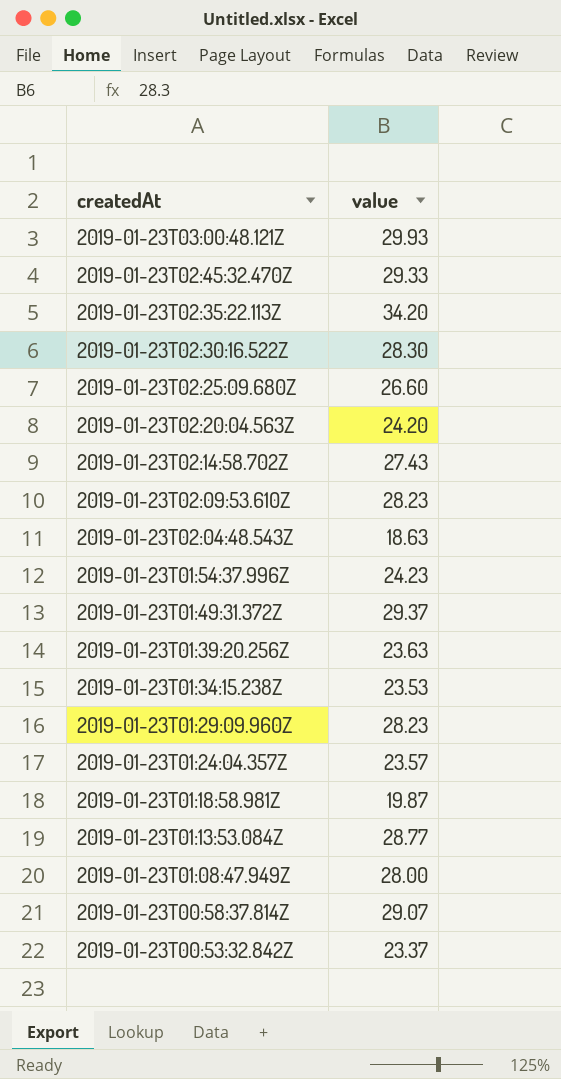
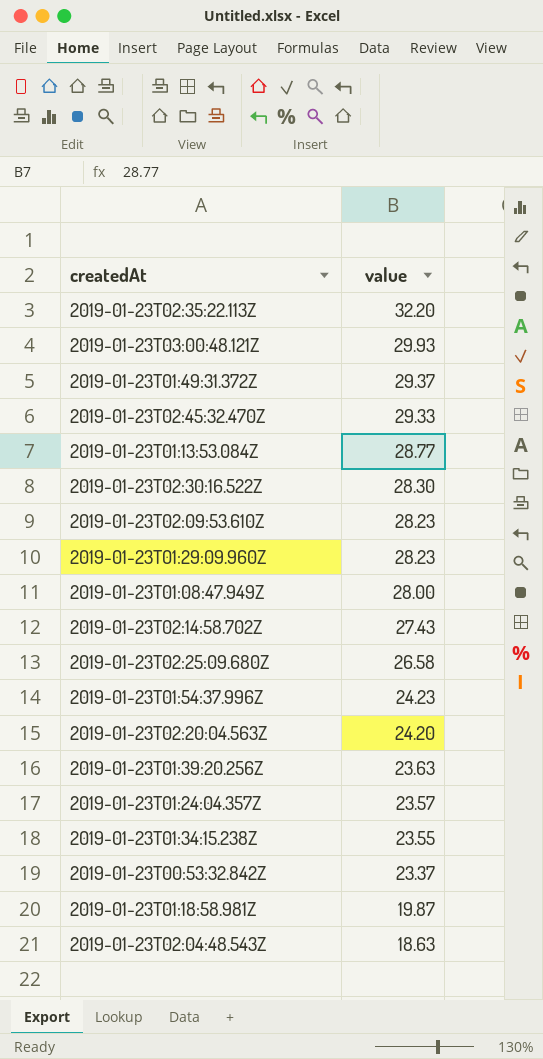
row order: createdAt descending -> value descending
row 2019-01-23T00:58:37.814Z: 29.07 -> none
2019-01-23T02:35:22.113Z | value: 34.20 -> 32.20
2019-01-23T02:25:09.680Z | value: 26.60 -> 26.58
2019-01-23T01:34:15.238Z | value: 23.53 -> 23.55

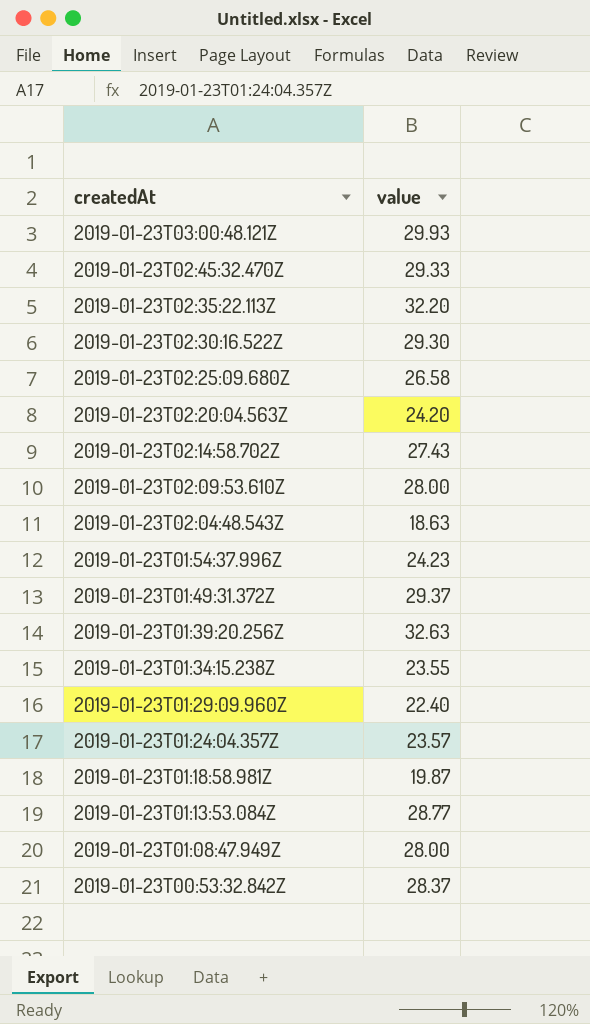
row order: value descending -> createdAt descending
2019-01-23T02:30:16.522Z | value: 28.30 -> 29.30
2019-01-23T02:09:53.610Z | value: 28.23 -> 28.00
2019-01-23T01:39:20.256Z | value: 23.63 -> 32.63
2019-01-23T01:29:09.960Z | value: 28.23 -> 22.40
2019-01-23T00:53:32.842Z | value: 23.37 -> 28.37

